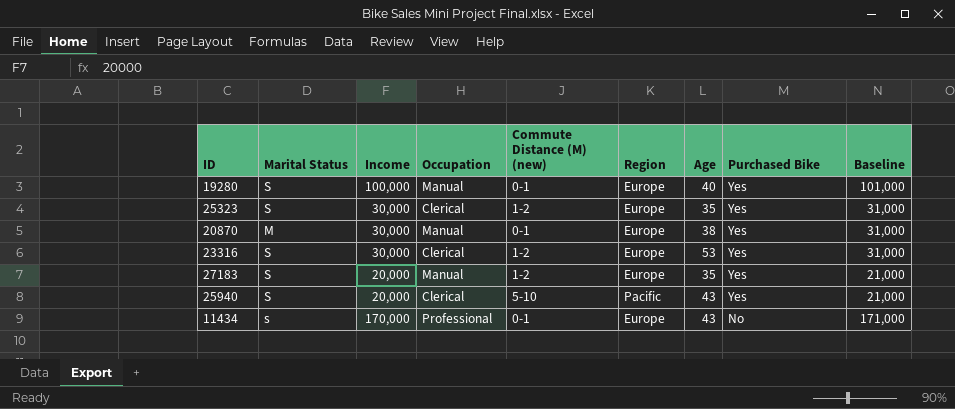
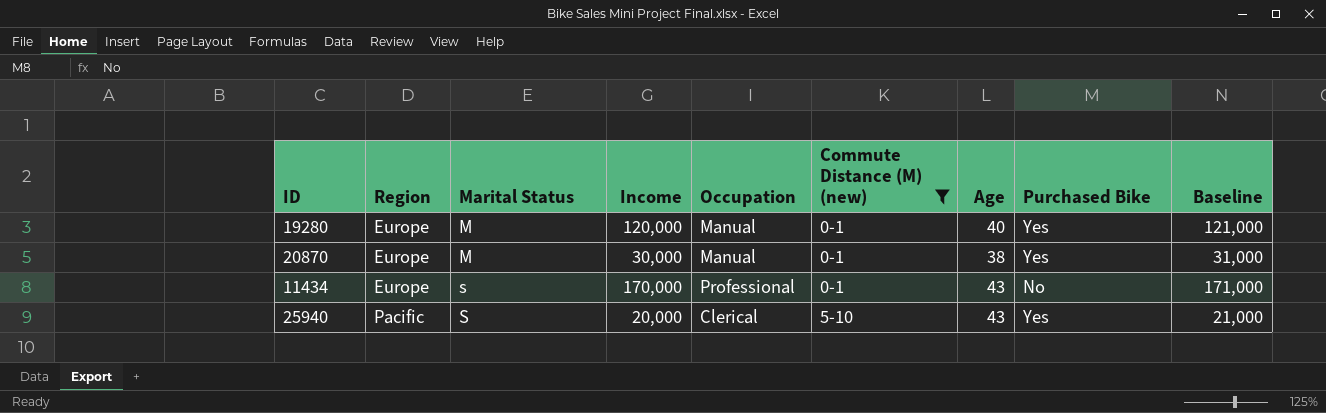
filter: none -> Commute Distance (M) (new) != 1-2
row order: Purchased Bike descending -> Region ascending
column Region | position: 6 -> 2
19280 | Marital Status: S -> M
19280 | Income: 100,000 -> 120,000
19280 | Baseline: 101,000 -> 121,000

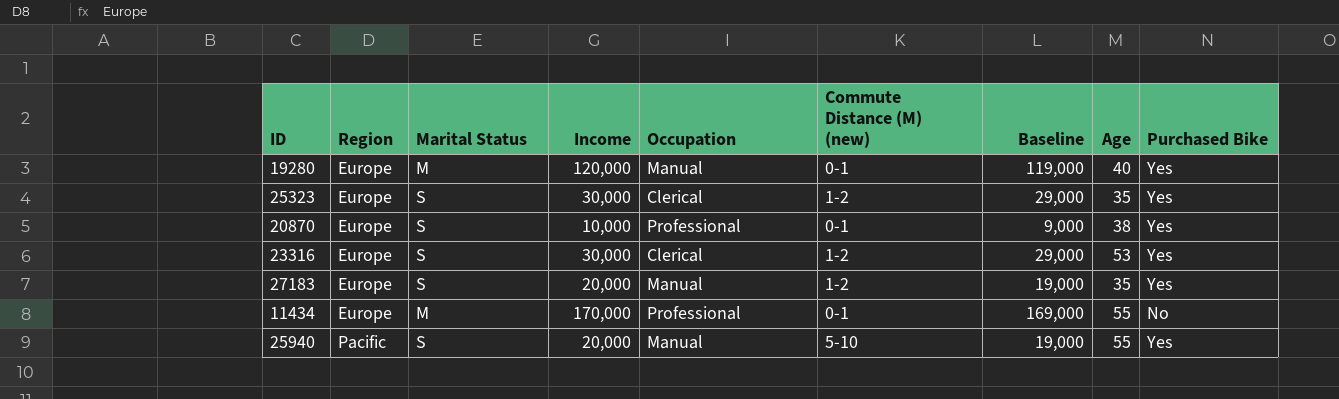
filter: Commute Distance (M) (new) != 1-2 -> none
column Baseline | formula: [Income] + 1000 -> [Income] - 1000
column Baseline | position: 9 -> 7
20870 | Marital Status: M -> S
20870 | Income: 30,000 -> 10,000
20870 | Occupation: Manual -> Professional
11434 | Marital Status: s -> M
11434 | Age: 43 -> 55
25940 | Occupation: Clerical -> Manual
25940 | Age: 43 -> 55

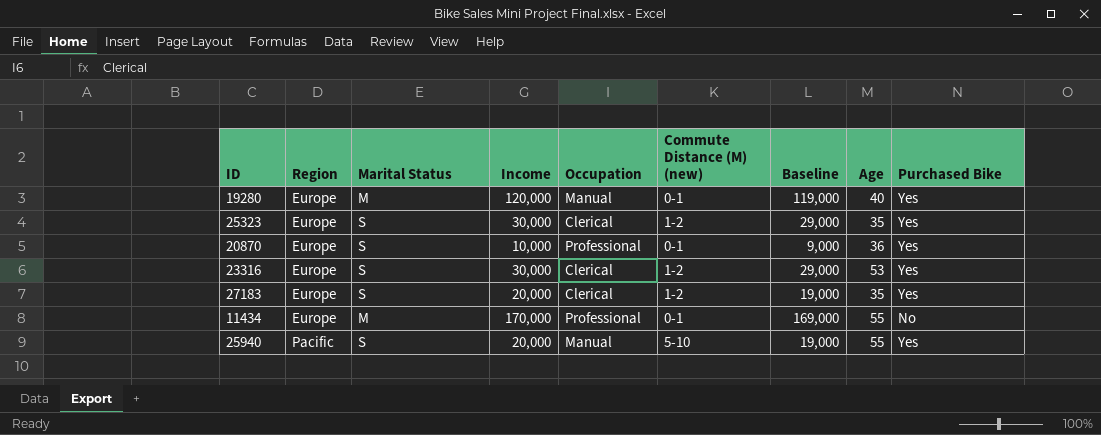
20870 | Age: 38 -> 36
27183 | Occupation: Manual -> Clerical

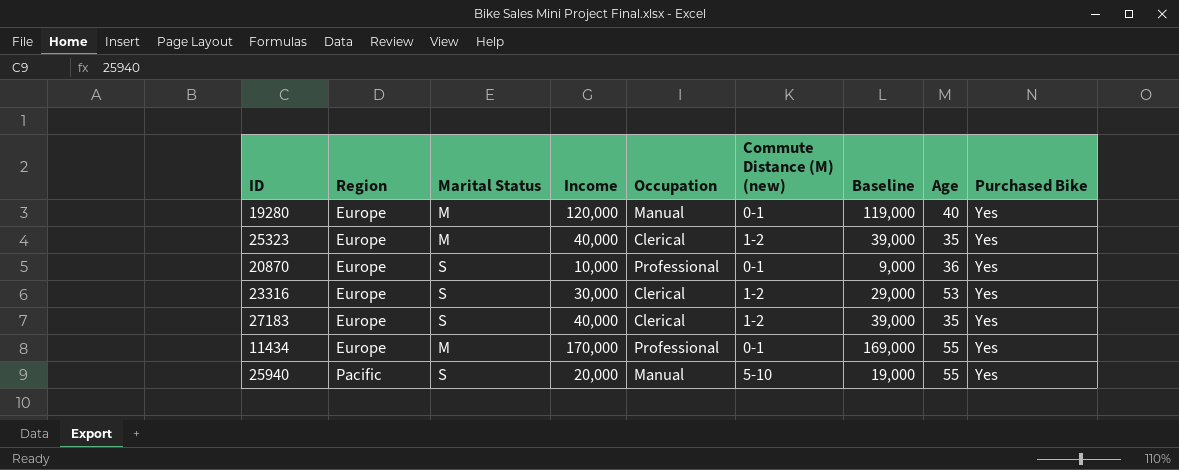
25323 | Marital Status: S -> M
25323 | Income: 30,000 -> 40,000
25323 | Baseline: 29,000 -> 39,000
27183 | Income: 20,000 -> 40,000
27183 | Baseline: 19,000 -> 39,000
11434 | Purchased Bike: No -> Yes

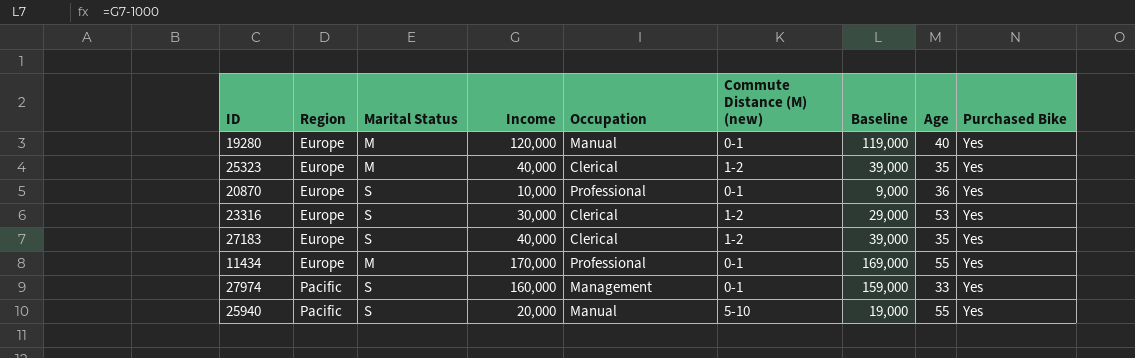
row 27974: none -> Pacific | S | 160,000 | Management | 0-1 | 159,000 | 33 | Yes

